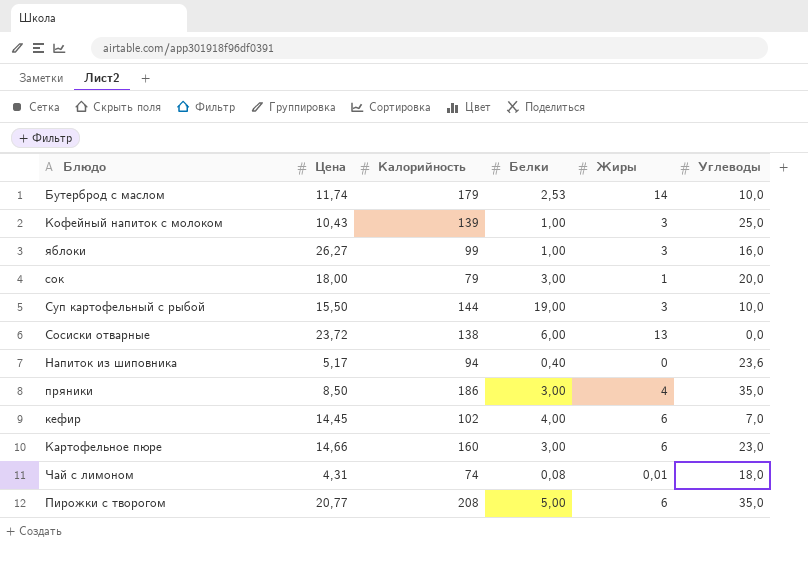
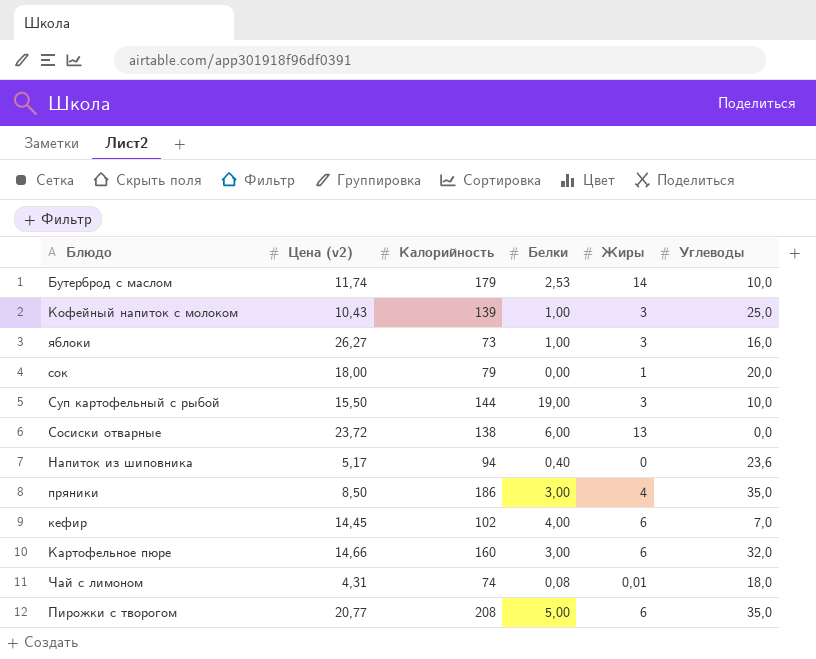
column name: Цена -> Цена (v2)
яблоки | Калорийность: 99 -> 73
сок | Белки: 3,00 -> 0,00
Картофельное пюре | Углеводы: 23,0 -> 32,0

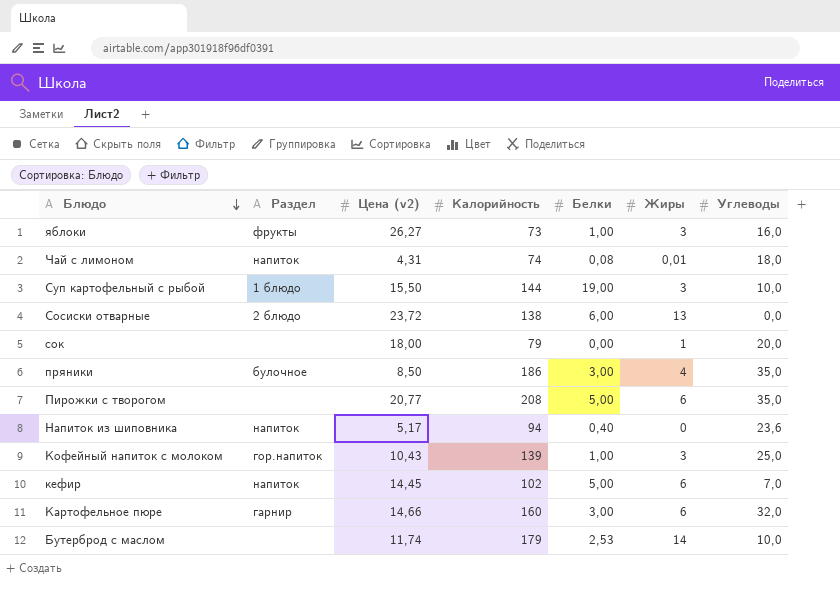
row order: none -> Блюдо descending
column Раздел | position: none -> 2
кефир | Белки: 4,00 -> 5,00

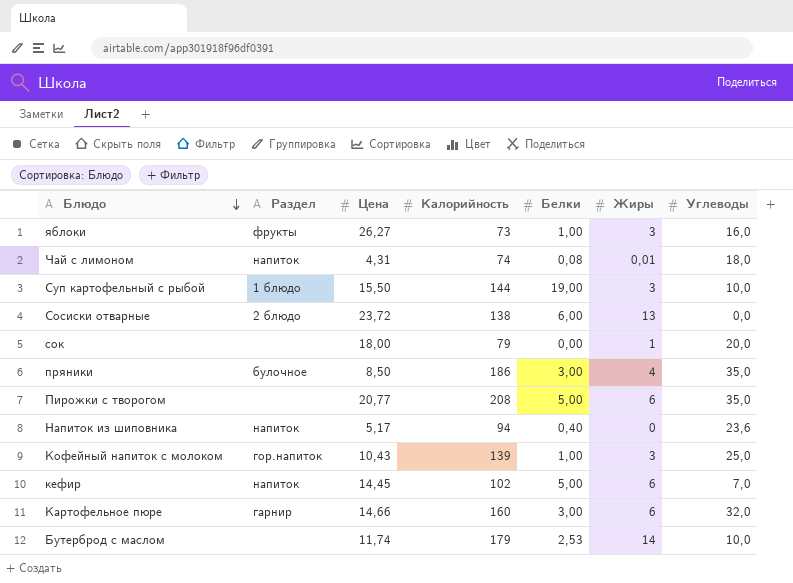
column name: Цена (v2) -> Цена

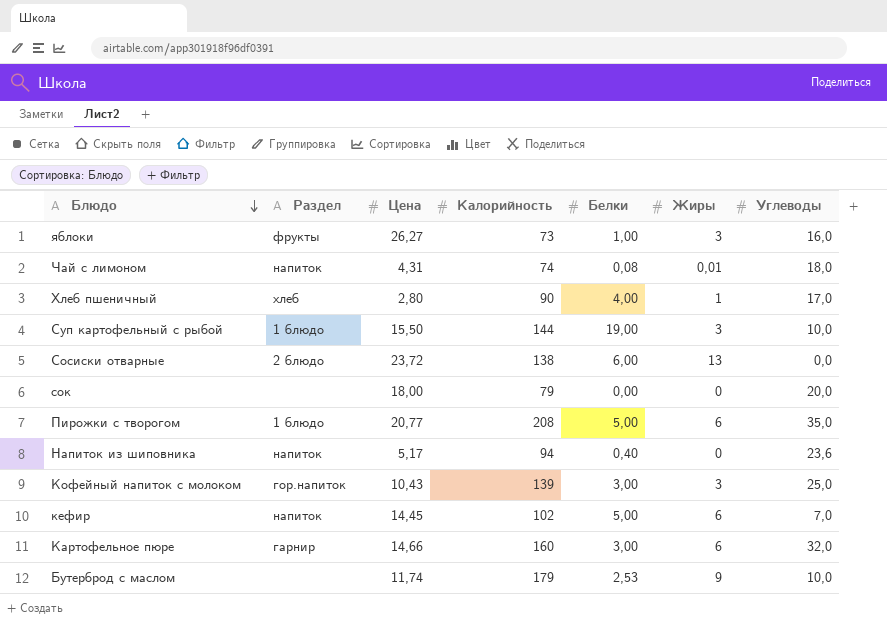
row пряники: булочное | 8,50 | 186 | 3,00 | 4 | 35,0 -> none
row Хлеб пшеничный: none -> хлеб | 2,80 | 90 | 4,00 | 1 | 17,0
сок | Жиры: 1 -> 0
Пирожки с творогом | Раздел: none -> 1 блюдо
Кофейный напиток с молоком | Белки: 1,00 -> 3,00
Бутерброд с маслом | Жиры: 14 -> 9

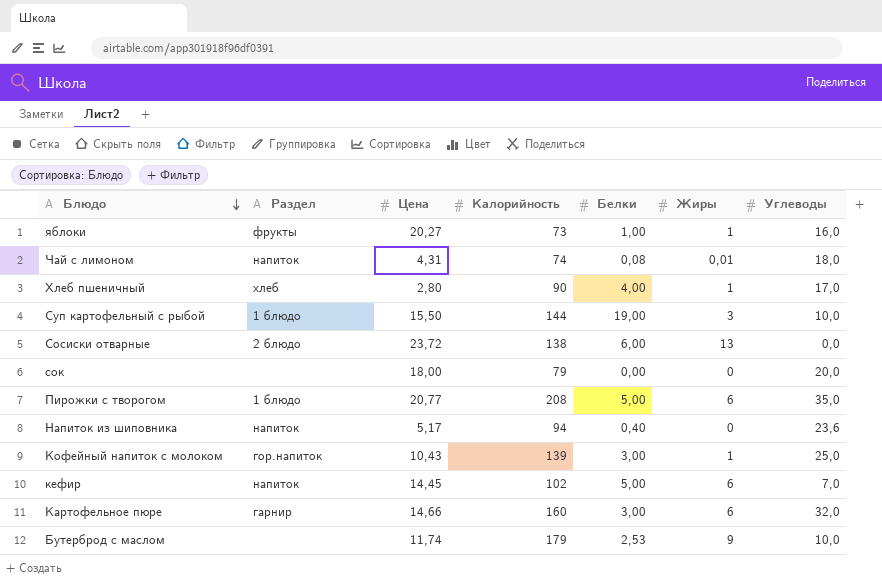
яблоки | Цена: 26,27 -> 20,27
яблоки | Жиры: 3 -> 1
Кофейный напиток с молоком | Жиры: 3 -> 1

